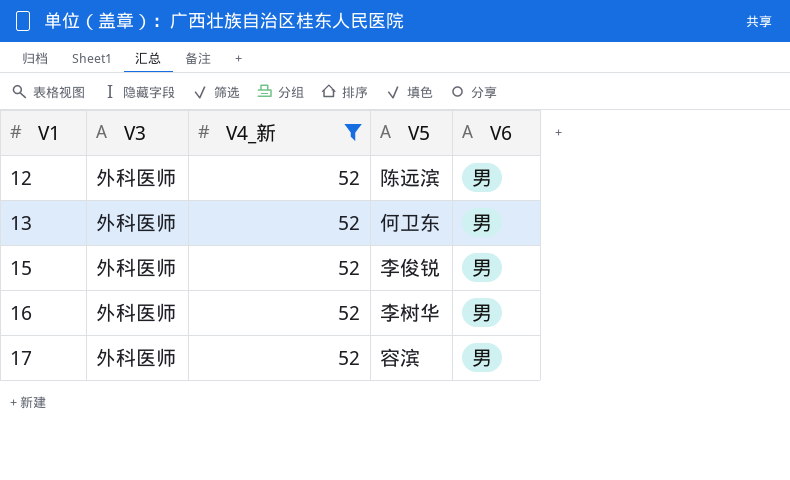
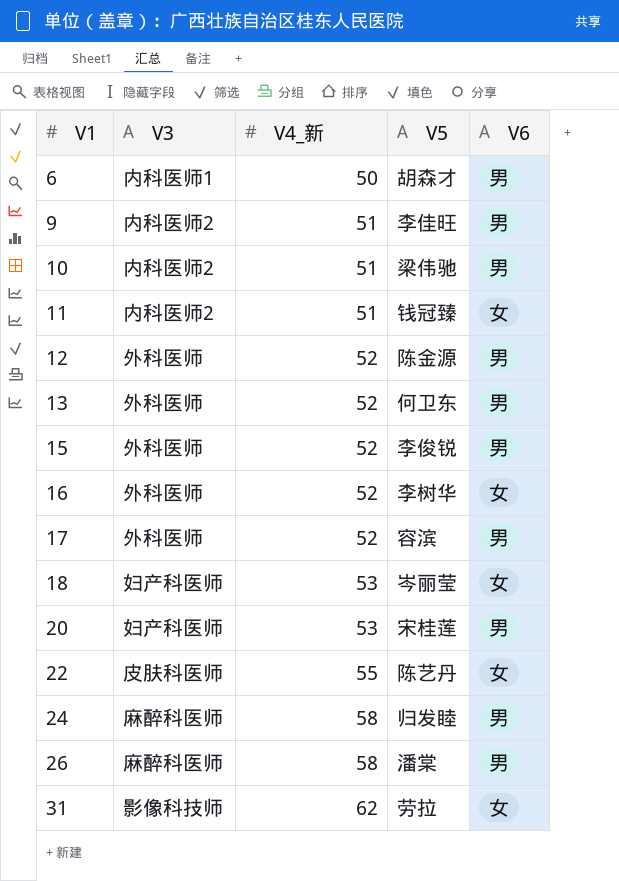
filter: V4_新 = 52 -> none
12 | V5: 陈远滨 -> 陈金源
16 | V6: 男 -> 女

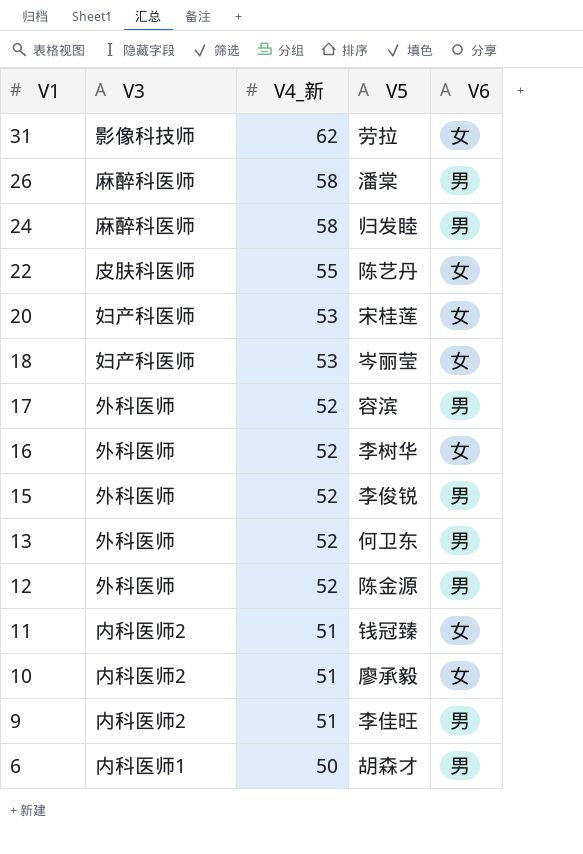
row order: V1 ascending -> V1 descending
20 | V6: 男 -> 女
10 | V5: 梁伟驰 -> 廖承毅
10 | V6: 男 -> 女

